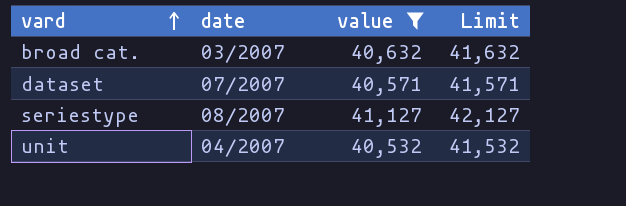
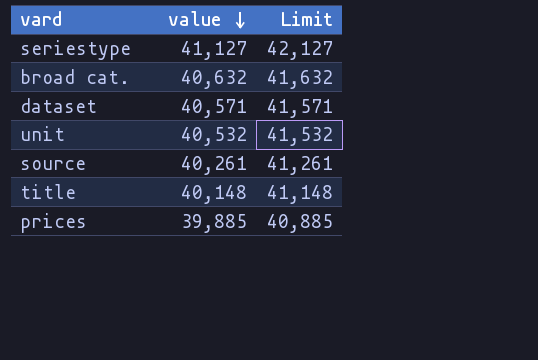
filter: value >= 40,532 -> none
row order: vard ascending -> value descending
column date | position: 2 -> none

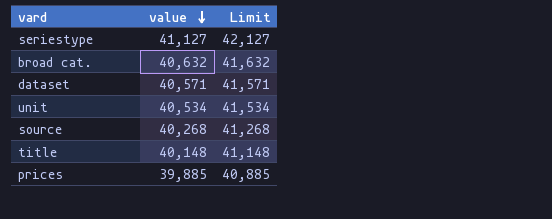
unit | value: 40,532 -> 40,534
unit | Limit: 41,532 -> 41,534
source | value: 40,261 -> 40,268
source | Limit: 41,261 -> 41,268

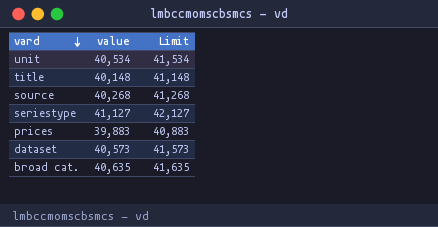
row order: value descending -> vard descending
prices | value: 39,885 -> 39,883
prices | Limit: 40,885 -> 40,883
dataset | value: 40,571 -> 40,573
dataset | Limit: 41,571 -> 41,573
broad cat. | value: 40,632 -> 40,635
broad cat. | Limit: 41,632 -> 41,635

